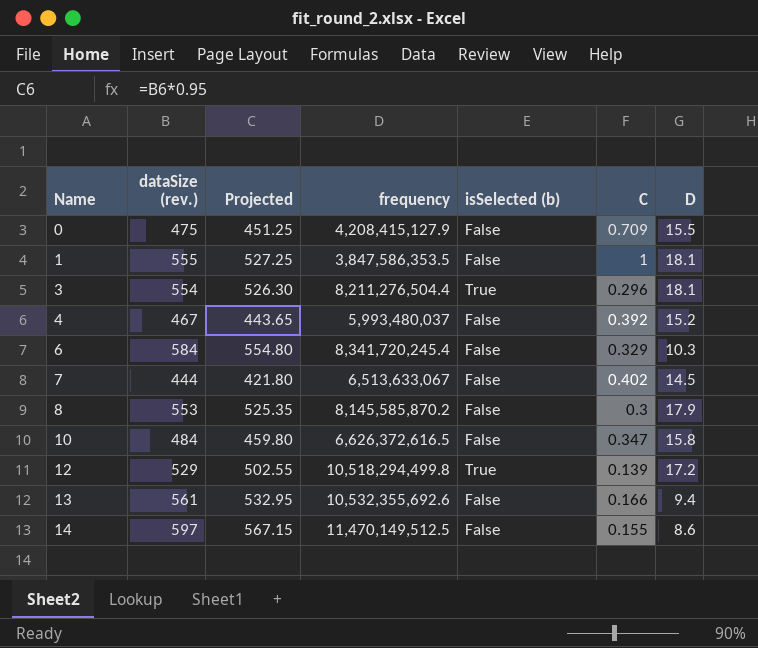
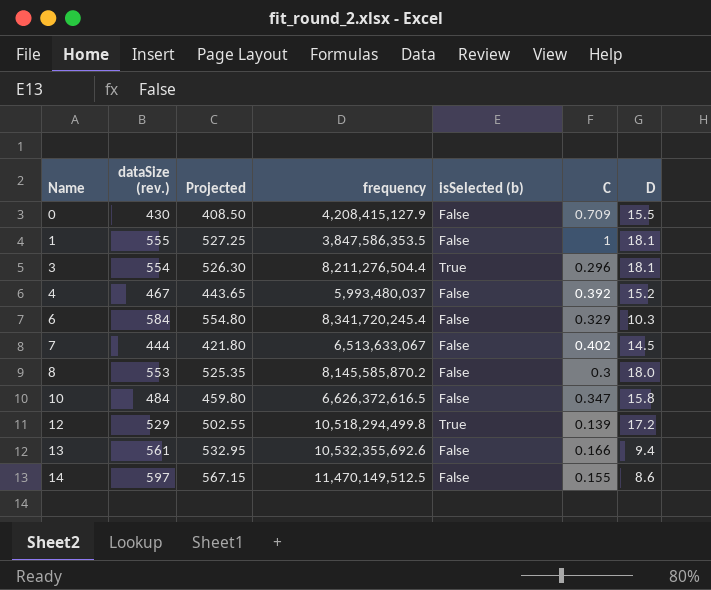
0 | dataSize (rev.): 475 -> 430
0 | Projected: 451.25 -> 408.50
8 | D: 17.9 -> 18.0

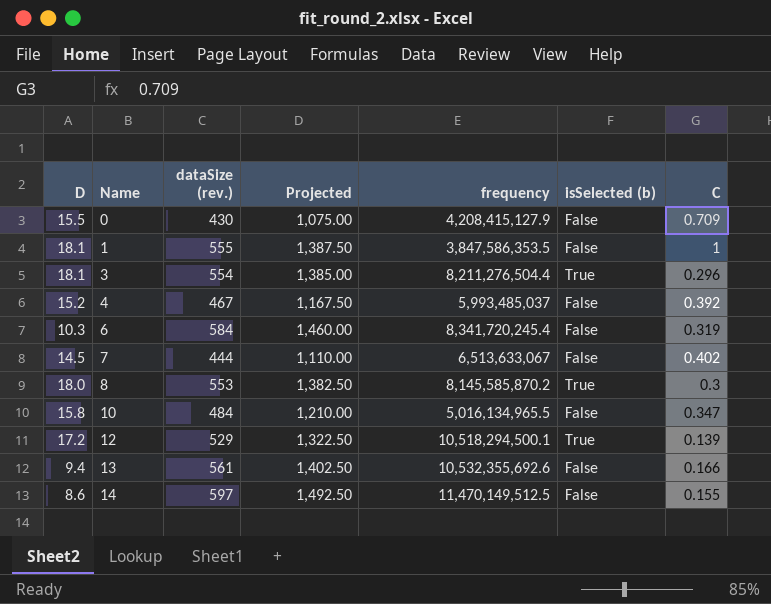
column D | position: 7 -> 1
column Projected | formula: [dataSize (rev.)] * 0.95 -> [dataSize (rev.)] * 2.5
4 | frequency: 5,993,480,037 -> 5,993,485,037
6 | C: 0.329 -> 0.319
8 | isSelected (b): False -> True
10 | frequency: 6,626,372,616.5 -> 5,016,134,965.5
12 | frequency: 10,518,294,499.8 -> 10,518,294,500.1

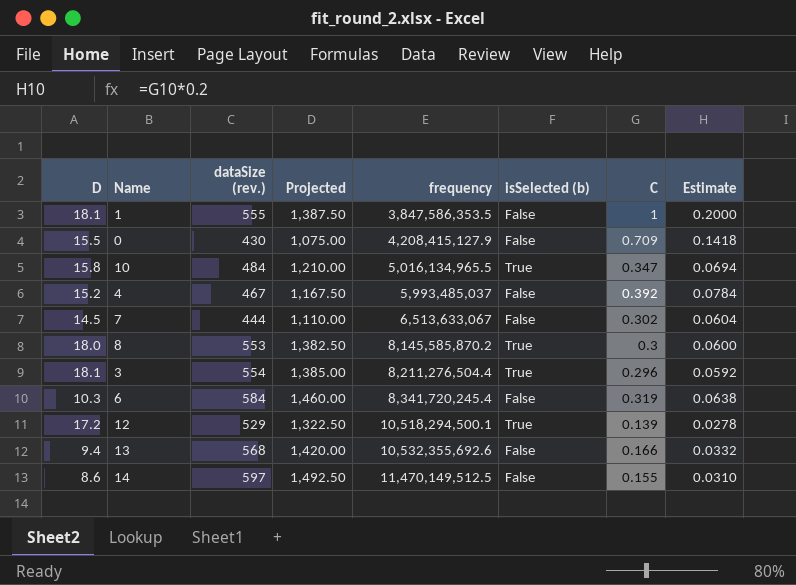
row order: Name ascending -> frequency ascending
column Estimate | formula: none -> [C] * 0.2
10 | isSelected (b): False -> True
7 | C: 0.402 -> 0.302
13 | dataSize (rev.): 561 -> 568
13 | Projected: 1,402.50 -> 1,420.00

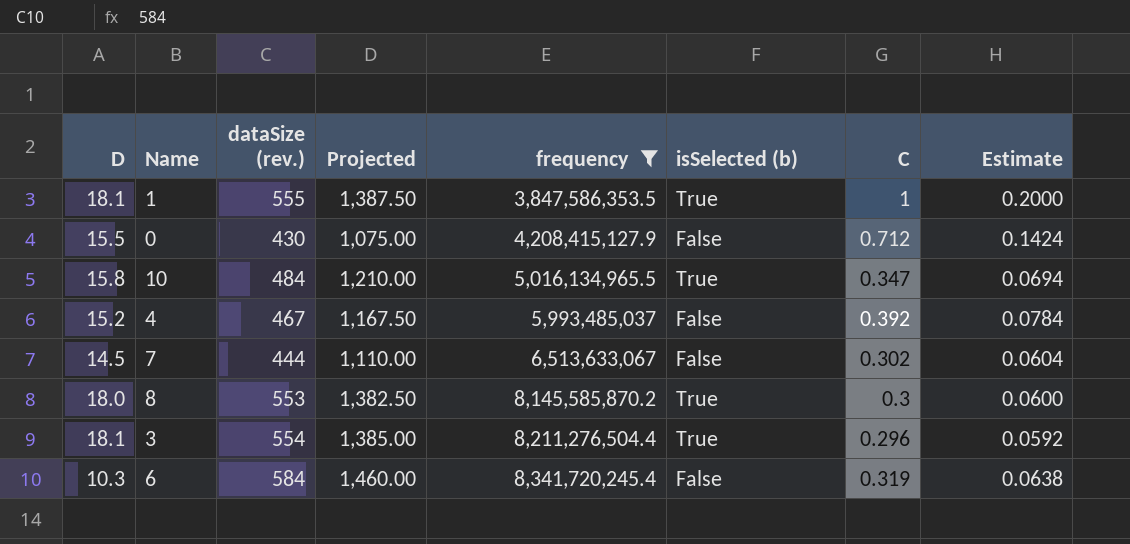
filter: none -> frequency <= 8,341,720,245.4
1 | isSelected (b): False -> True
0 | C: 0.709 -> 0.712
0 | Estimate: 0.1418 -> 0.1424

